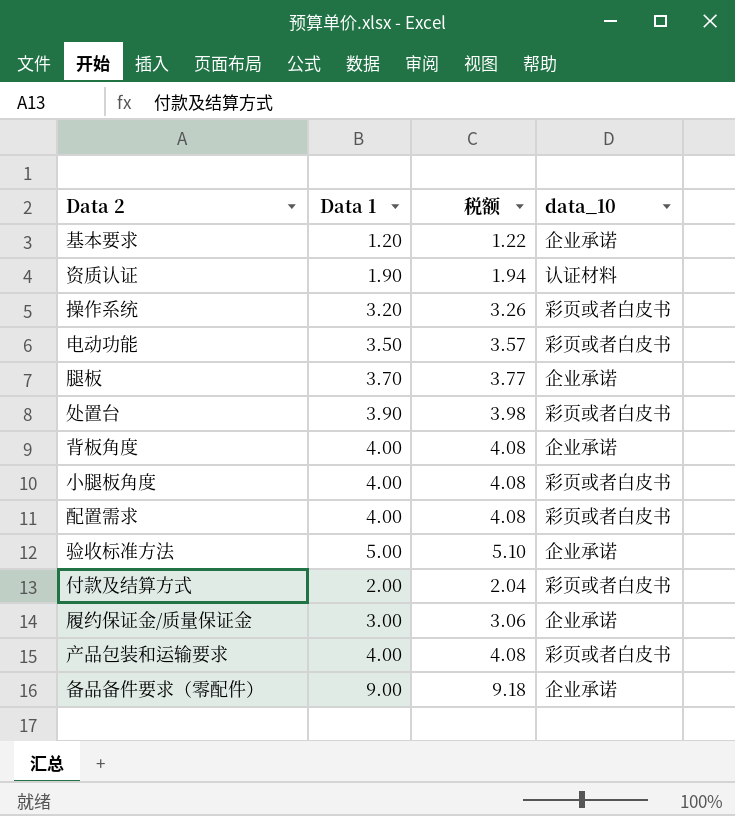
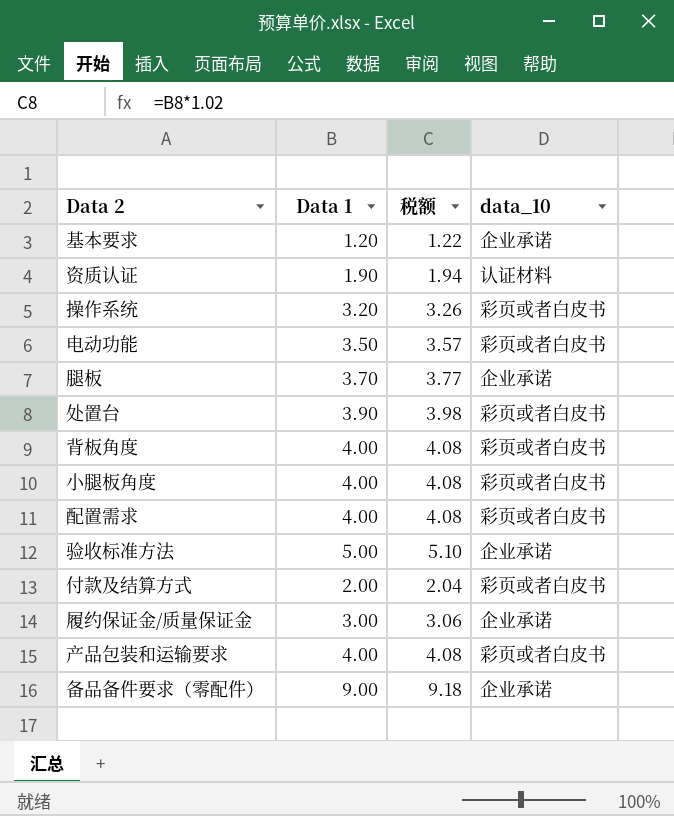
背板角度 | data_10: 企业承诺 -> 彩页或者白皮书

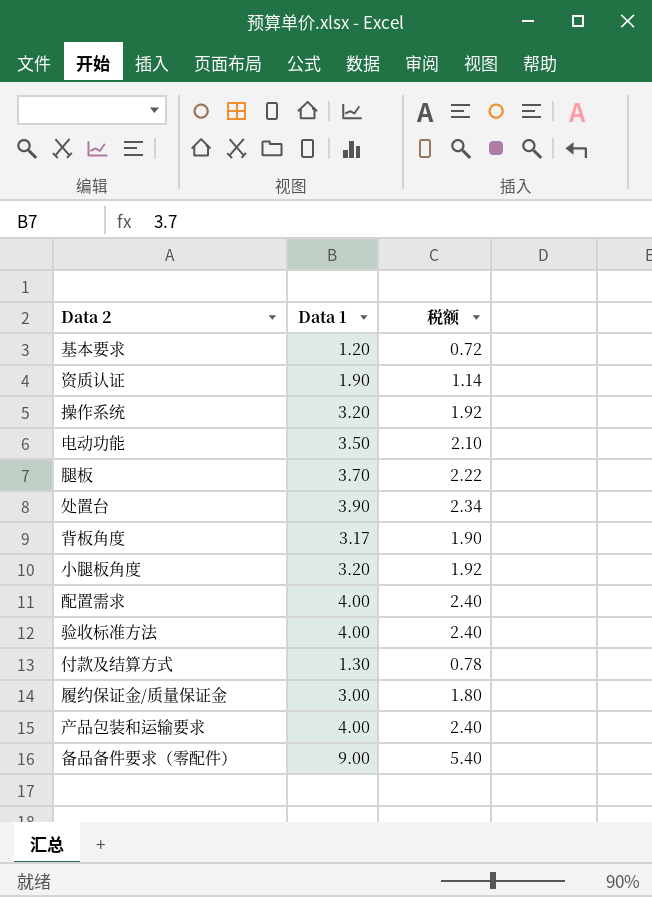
column data_10 | position: 4 -> none
column 税额 | formula: [Data 1] * 1.02 -> [Data 1] * 0.6
背板角度 | Data 1: 4.00 -> 3.17
小腿板角度 | Data 1: 4.00 -> 3.20
验收标准方法 | Data 1: 5.00 -> 4.00
付款及结算方式 | Data 1: 2.00 -> 1.30

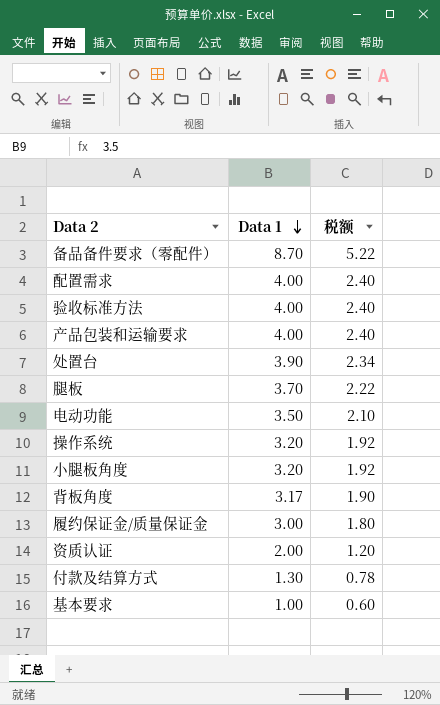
row order: none -> Data 1 descending
备品备件要求（零配件） | Data 1: 9.00 -> 8.70
备品备件要求（零配件） | 税额: 5.40 -> 5.22
资质认证 | Data 1: 1.90 -> 2.00
资质认证 | 税额: 1.14 -> 1.20
基本要求 | Data 1: 1.20 -> 1.00
基本要求 | 税额: 0.72 -> 0.60

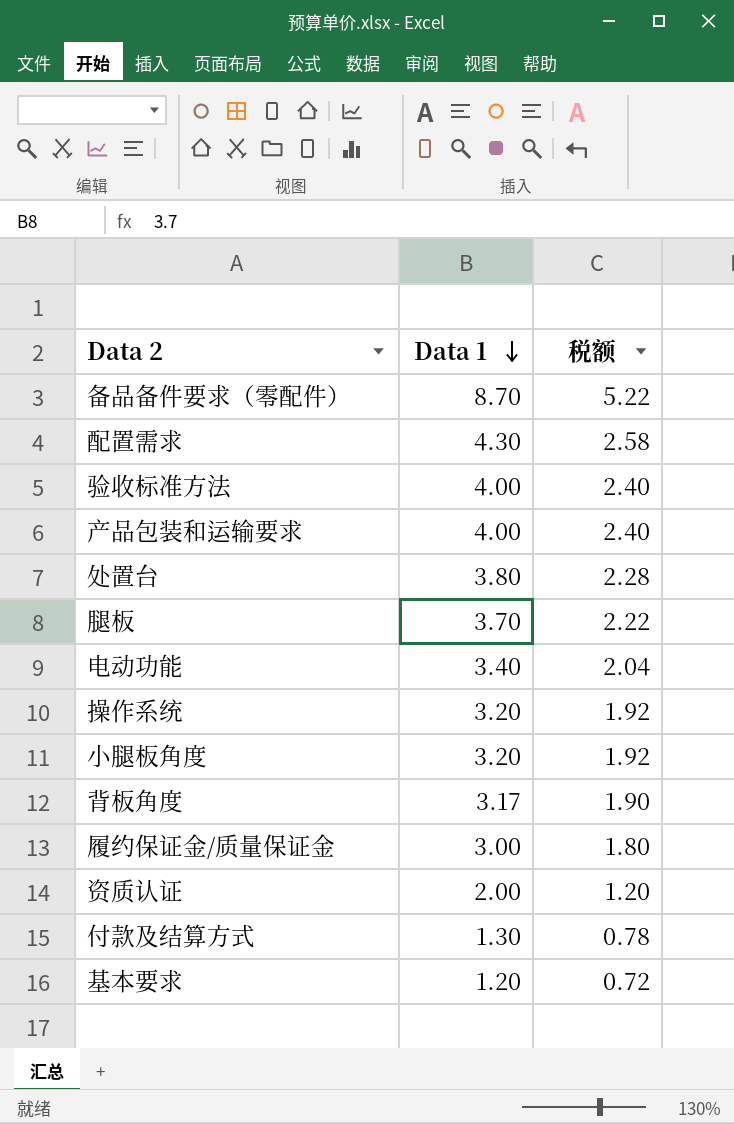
配置需求 | Data 1: 4.00 -> 4.30
配置需求 | 税额: 2.40 -> 2.58
处置台 | Data 1: 3.90 -> 3.80
处置台 | 税额: 2.34 -> 2.28
电动功能 | Data 1: 3.50 -> 3.40
电动功能 | 税额: 2.10 -> 2.04
基本要求 | Data 1: 1.00 -> 1.20
基本要求 | 税额: 0.60 -> 0.72

